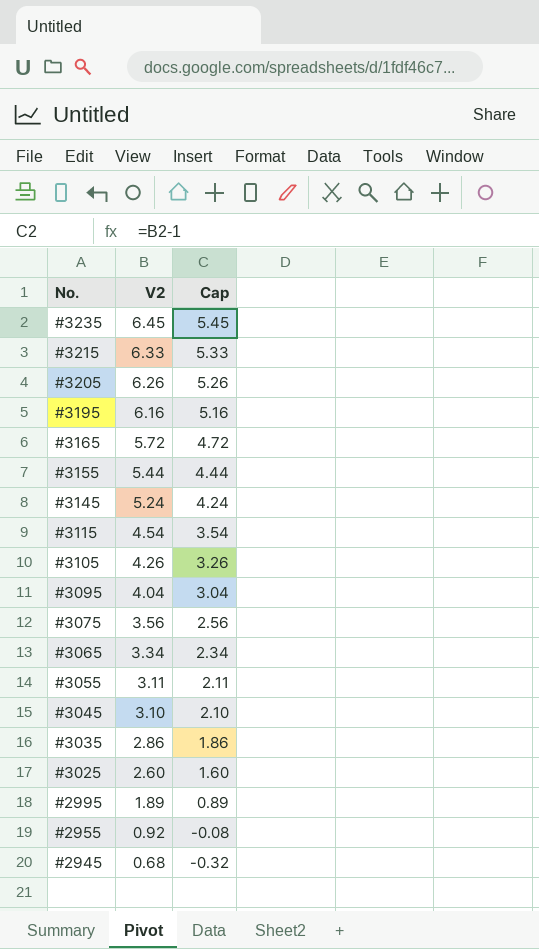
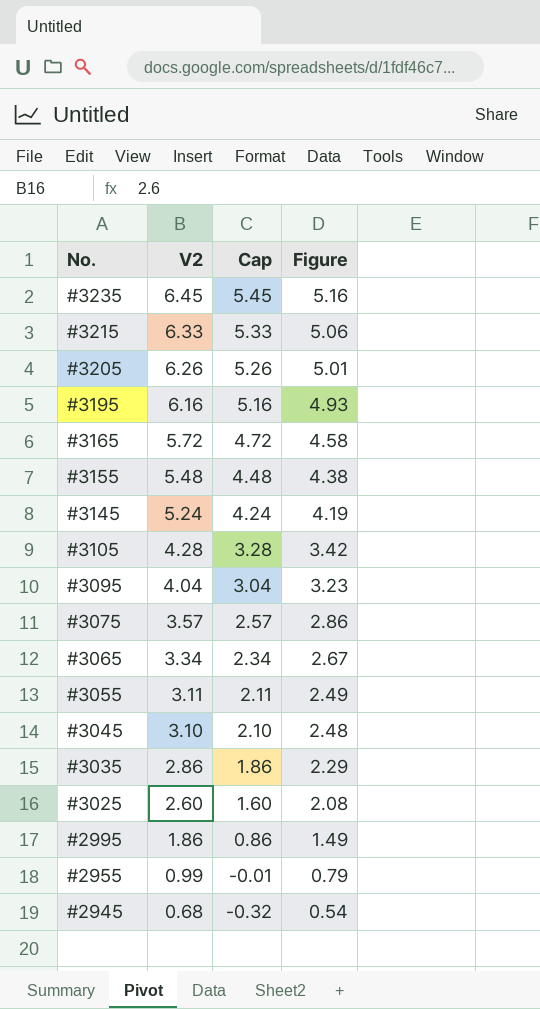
column Figure | formula: none -> [V2] * 0.8
row #3115: 4.54 | 3.54 -> none
#3155 | V2: 5.44 -> 5.48
#3155 | Cap: 4.44 -> 4.48
#3105 | V2: 4.26 -> 4.28
#3105 | Cap: 3.26 -> 3.28
#3075 | V2: 3.56 -> 3.57
#3075 | Cap: 2.56 -> 2.57
#2995 | V2: 1.89 -> 1.86
#2995 | Cap: 0.89 -> 0.86
#2955 | V2: 0.92 -> 0.99
#2955 | Cap: -0.08 -> -0.01

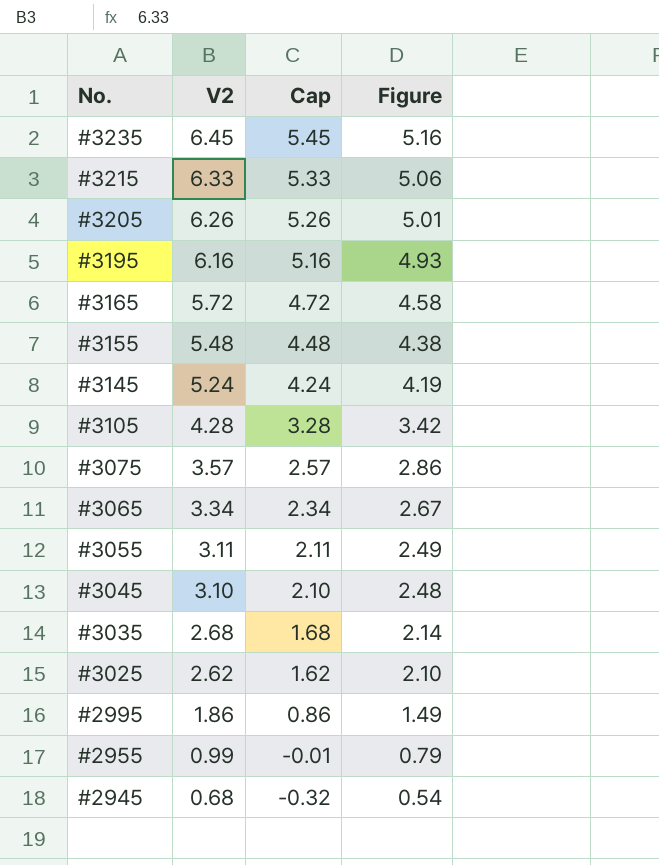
row #3095: 4.04 | 3.04 | 3.23 -> none
#3035 | V2: 2.86 -> 2.68
#3035 | Cap: 1.86 -> 1.68
#3035 | Figure: 2.29 -> 2.14
#3025 | V2: 2.60 -> 2.62
#3025 | Cap: 1.60 -> 1.62
#3025 | Figure: 2.08 -> 2.10

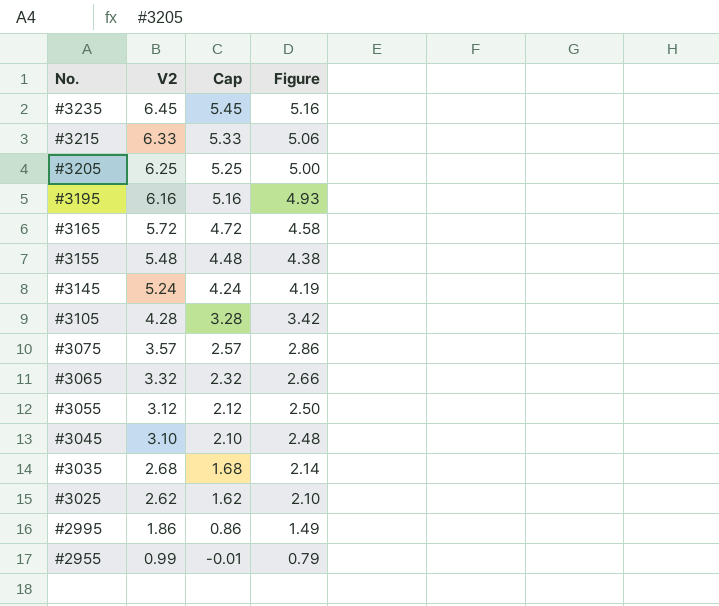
row #2945: 0.68 | -0.32 | 0.54 -> none
#3205 | V2: 6.26 -> 6.25
#3205 | Cap: 5.26 -> 5.25
#3205 | Figure: 5.01 -> 5.00
#3065 | V2: 3.34 -> 3.32
#3065 | Cap: 2.34 -> 2.32
#3065 | Figure: 2.67 -> 2.66
#3055 | V2: 3.11 -> 3.12
#3055 | Cap: 2.11 -> 2.12
#3055 | Figure: 2.49 -> 2.50

